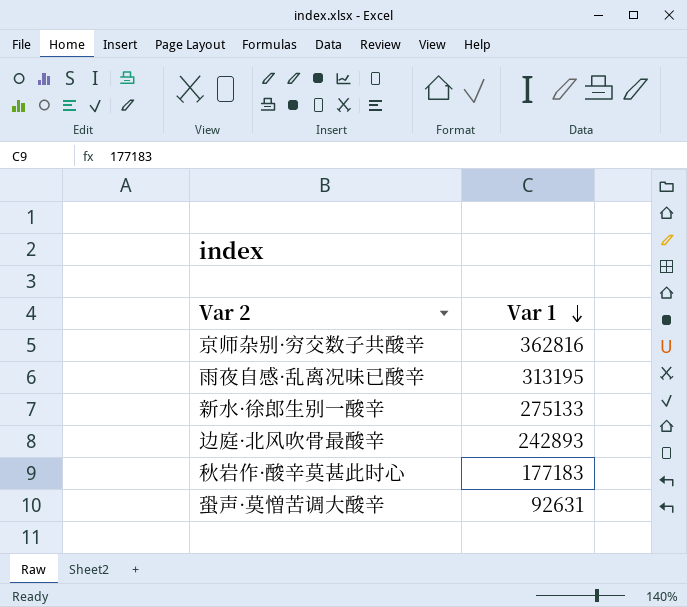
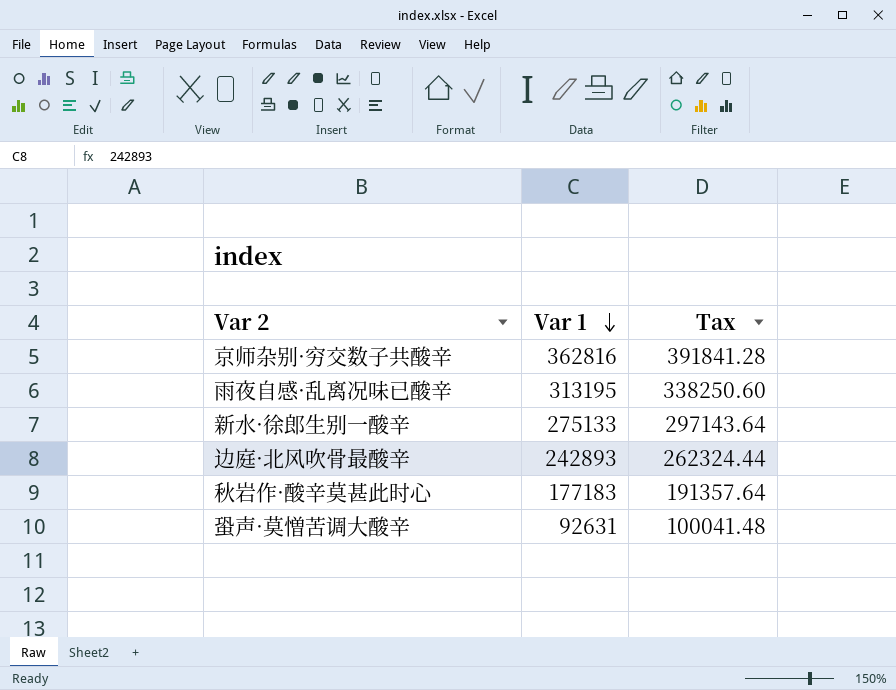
column Tax | formula: none -> [Var 1] * 1.08

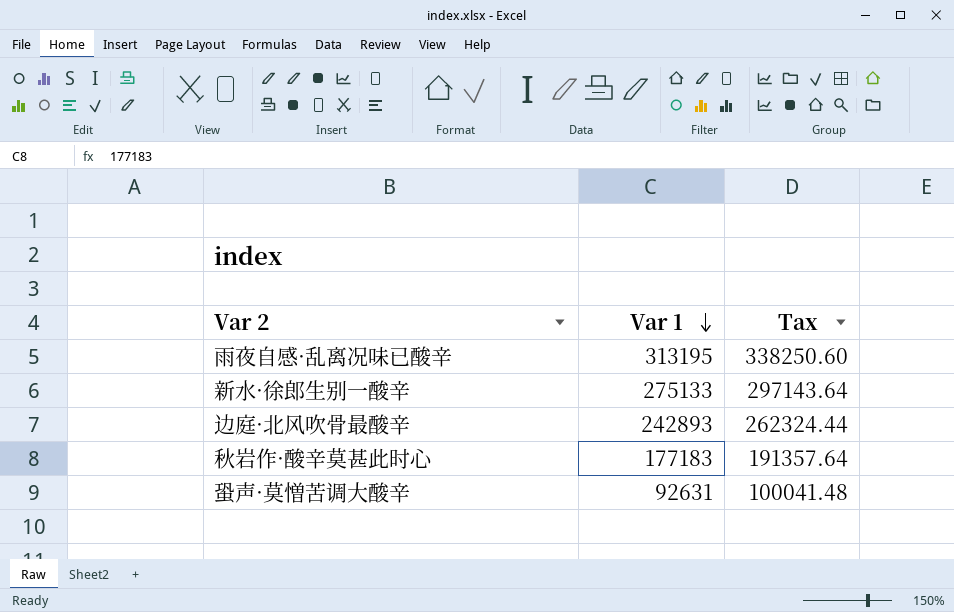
row 京师杂别·穷交数子共酸辛: 362816 | 391841.28 -> none

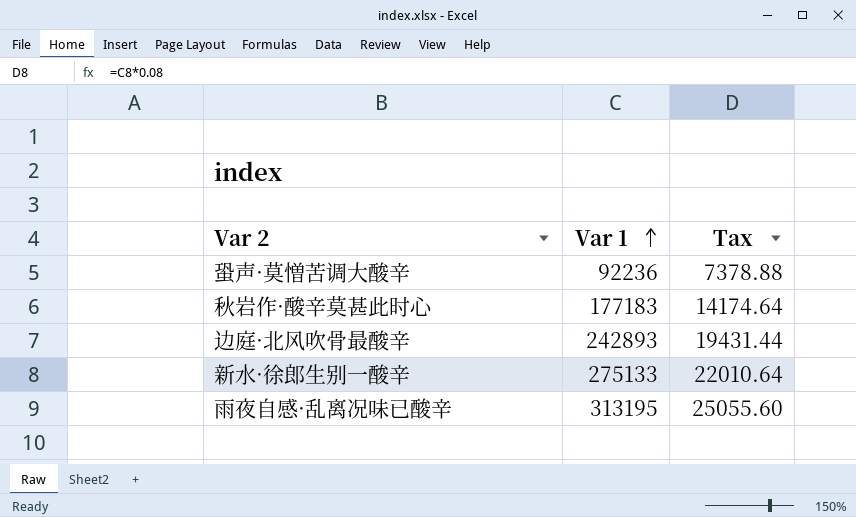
row order: Var 1 descending -> Var 1 ascending
column Tax | formula: [Var 1] * 1.08 -> [Var 1] * 0.08
蛩声·莫憎苦调大酸辛 | Var 1: 92631 -> 92236

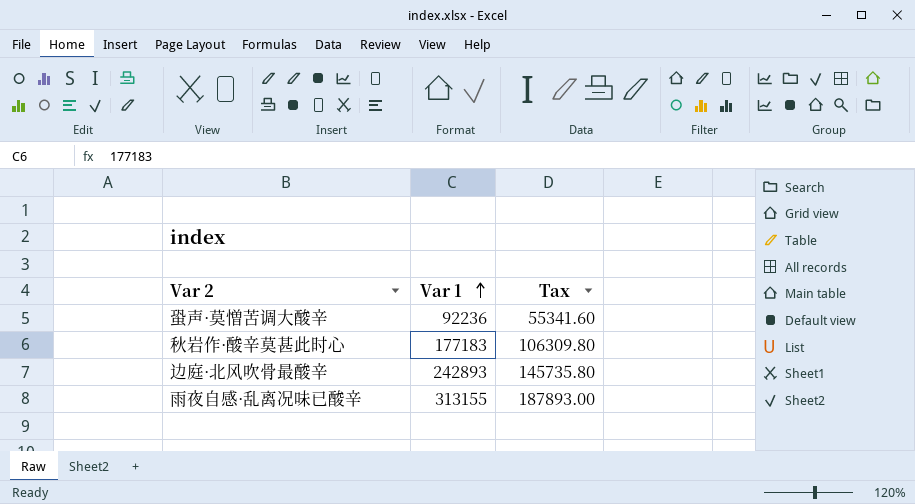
column Tax | formula: [Var 1] * 0.08 -> [Var 1] * 0.6
row 新水·徐郎生别一酸辛: 275133 | 22010.64 -> none
雨夜自感·乱离况味已酸辛 | Var 1: 313195 -> 313155

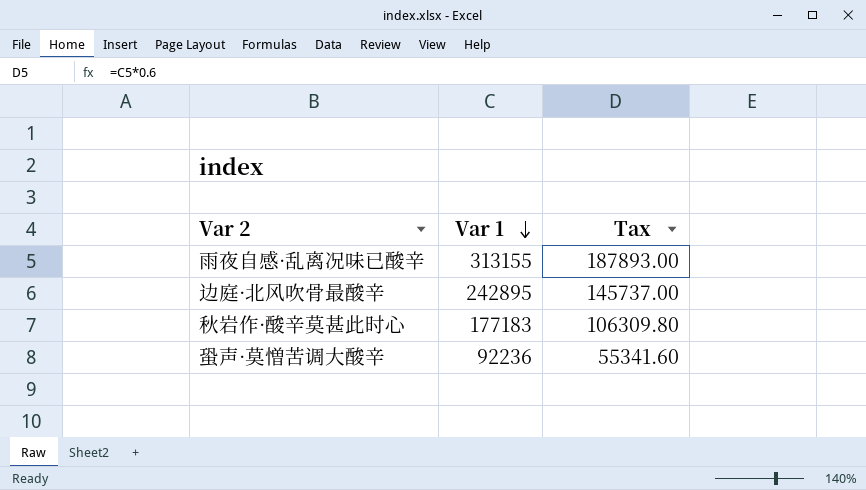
row order: Var 1 ascending -> Var 1 descending
边庭·北风吹骨最酸辛 | Var 1: 242893 -> 242895
边庭·北风吹骨最酸辛 | Tax: 145735.80 -> 145737.00

